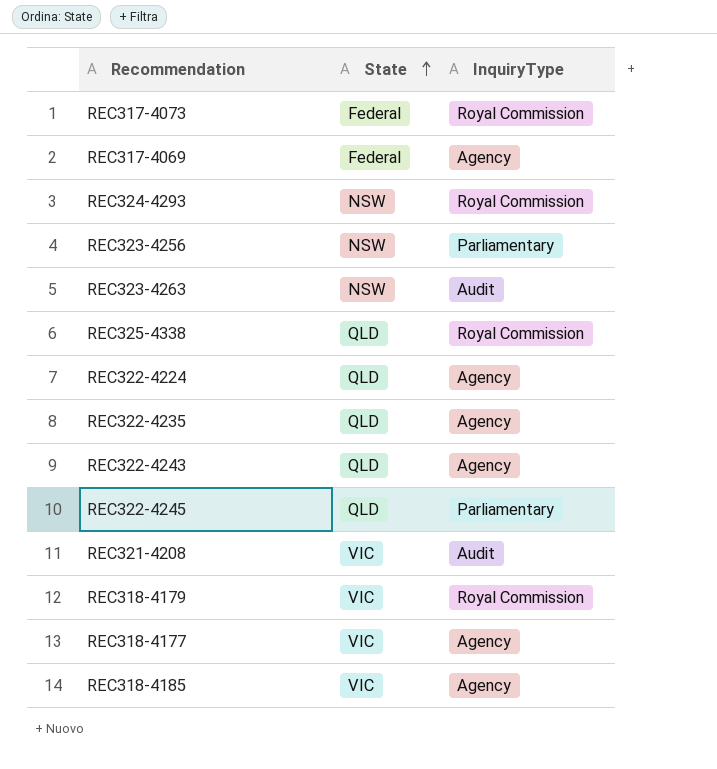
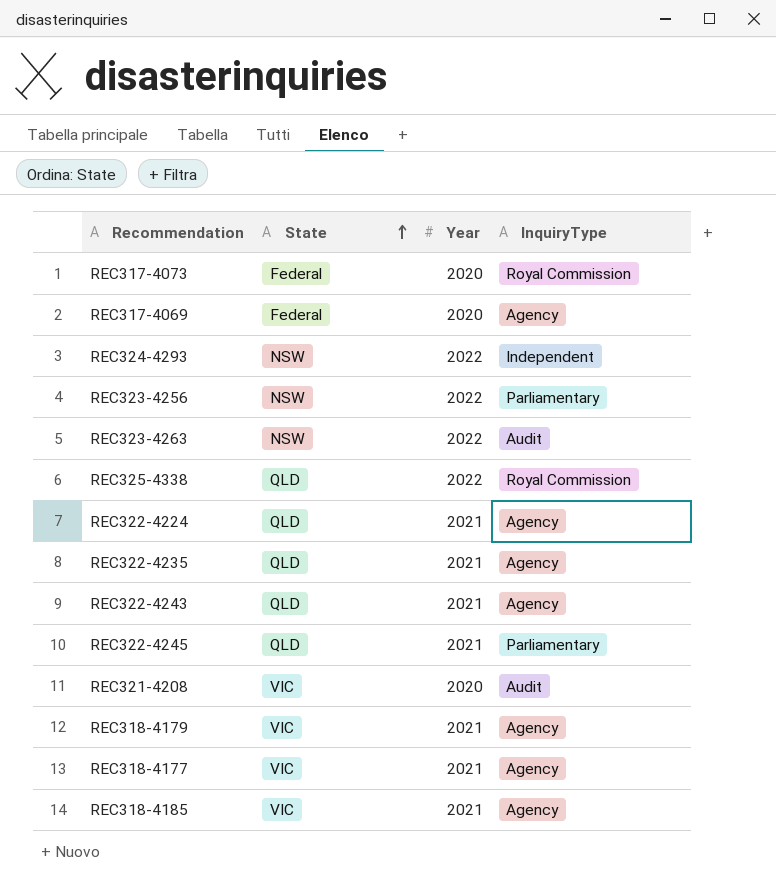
column Year | position: none -> 3
REC324-4293 | InquiryType: Royal Commission -> Independent
REC318-4179 | InquiryType: Royal Commission -> Agency

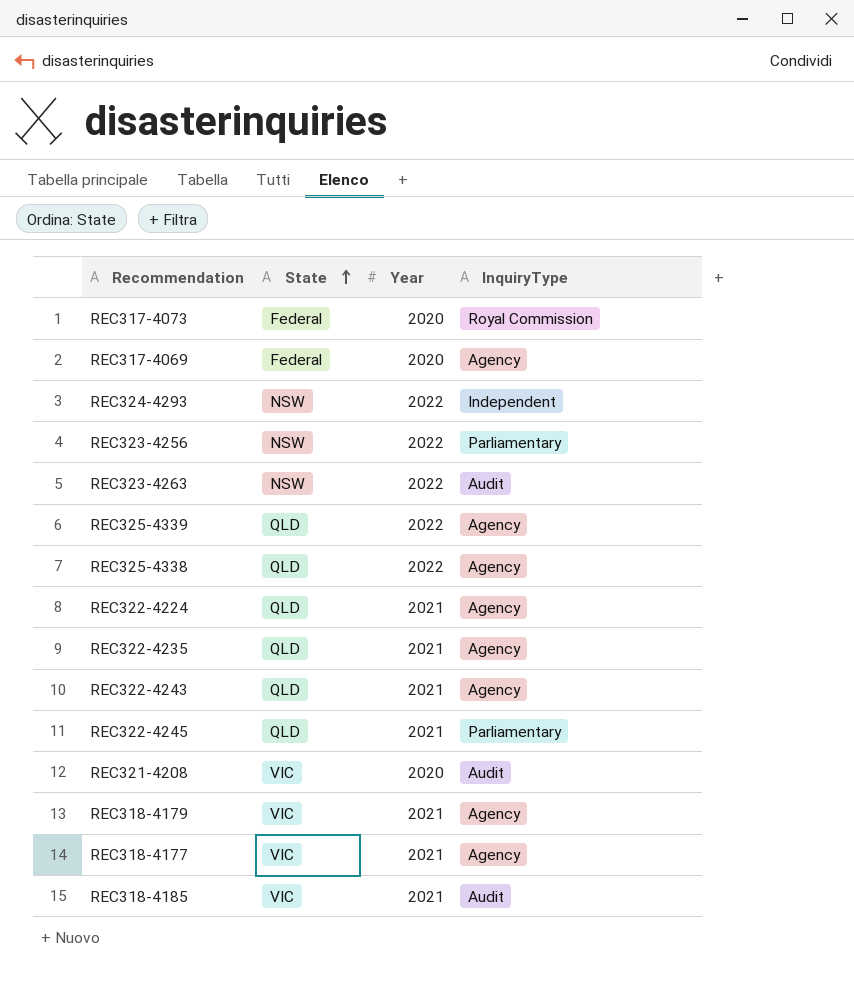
row REC325-4339: none -> QLD | 2022 | Agency
REC325-4338 | InquiryType: Royal Commission -> Agency
REC318-4185 | InquiryType: Agency -> Audit

